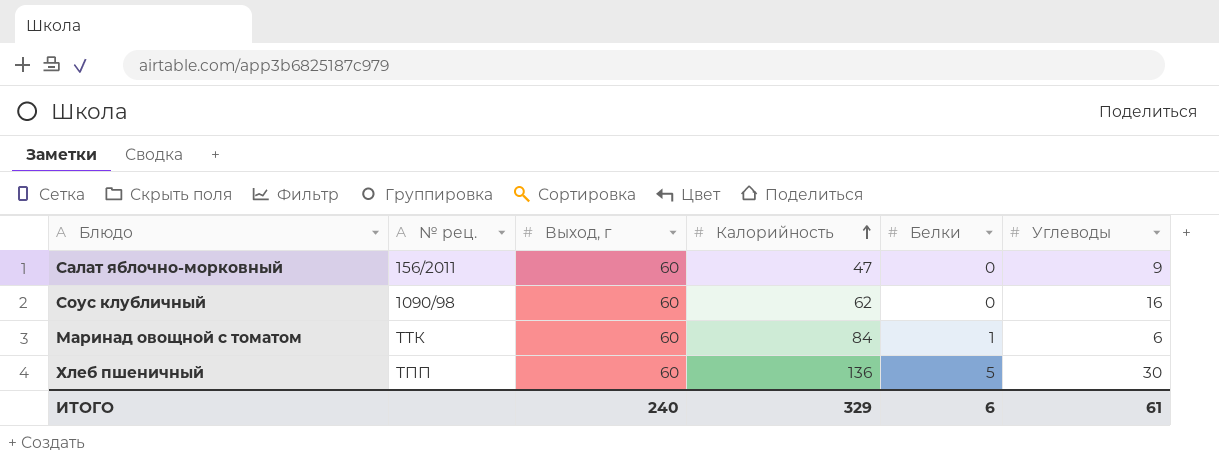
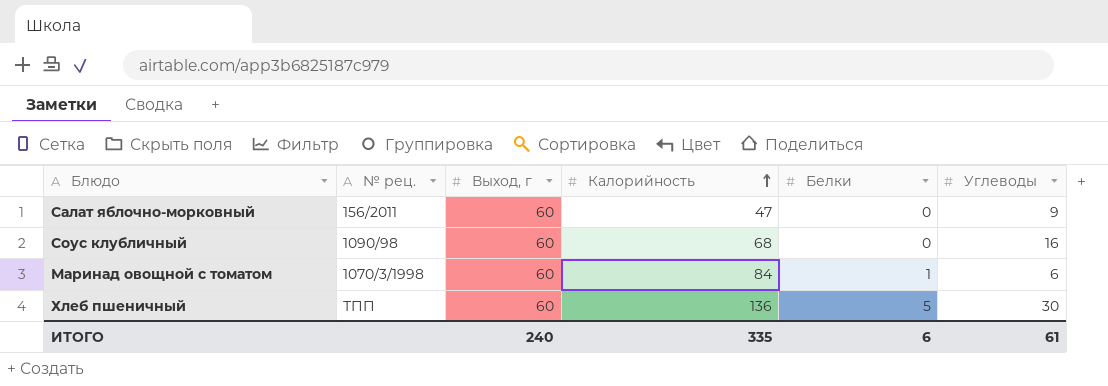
Соус клубличный | Калорийность: 62 -> 68
Маринад овощной с томатом | № рец.: ТТК -> 1070/3/1998
ИТОГО | Калорийность: 329 -> 335

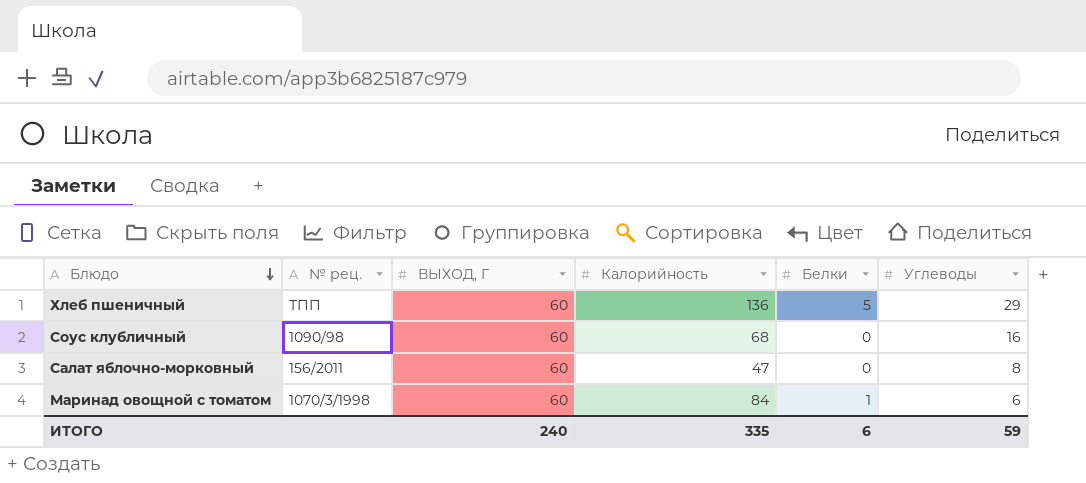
row order: Калорийность ascending -> Блюдо descending
column name: Выход, г -> ВЫХОД, Г
Хлеб пшеничный | Углеводы: 30 -> 29
Салат яблочно-морковный | Углеводы: 9 -> 8
ИТОГО | Углеводы: 61 -> 59

